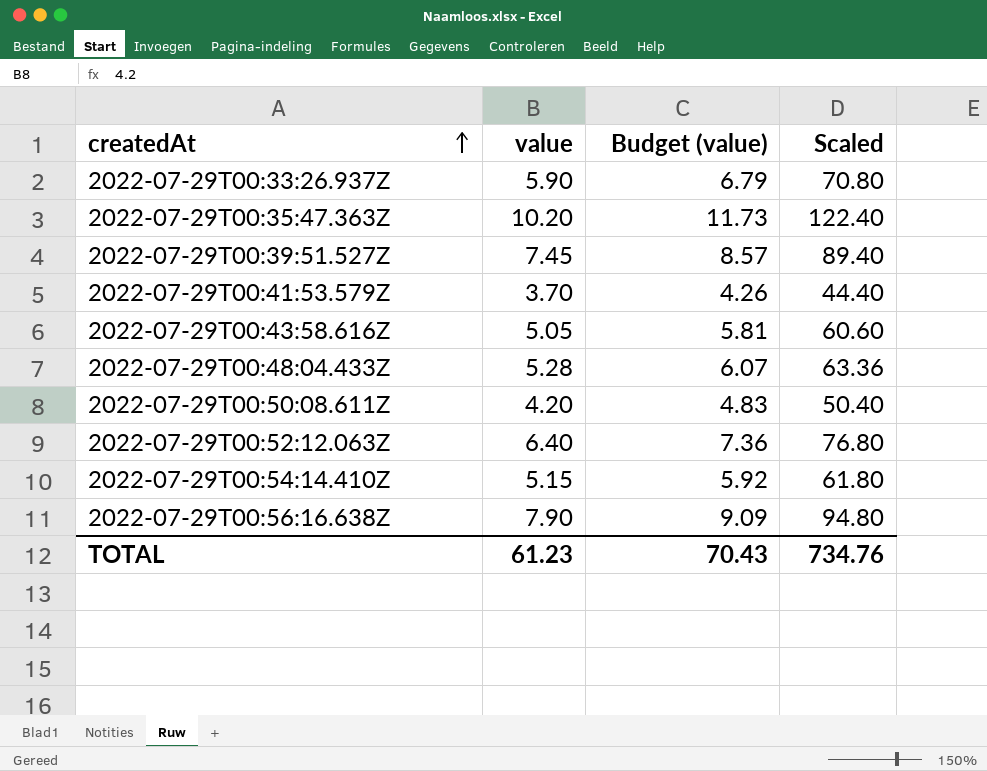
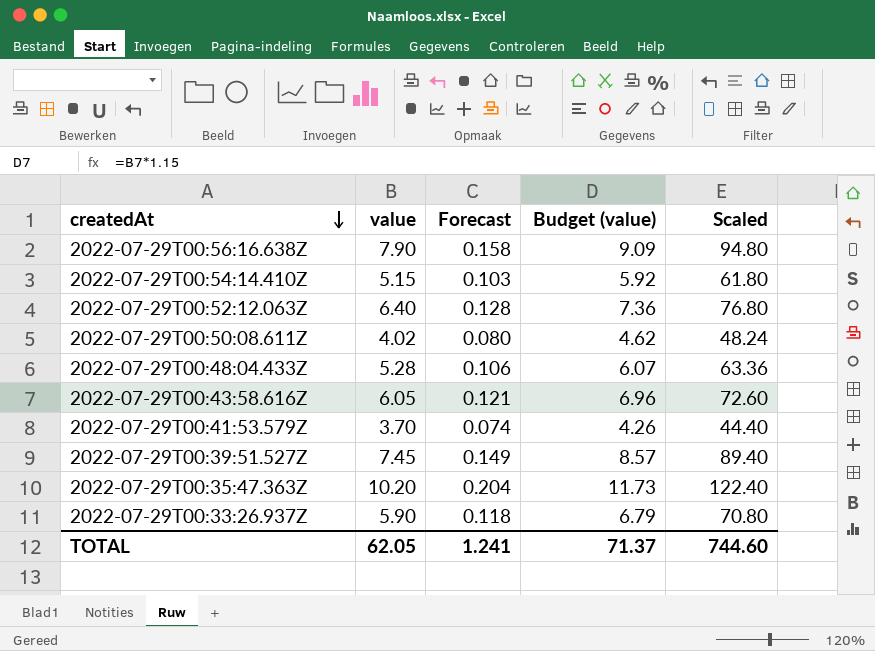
row order: createdAt ascending -> createdAt descending
column Forecast | formula: none -> [value] * 0.02
2022-07-29T00:50:08.611Z | value: 4.20 -> 4.02
2022-07-29T00:50:08.611Z | Budget (value): 4.83 -> 4.62
2022-07-29T00:50:08.611Z | Scaled: 50.40 -> 48.24
2022-07-29T00:43:58.616Z | value: 5.05 -> 6.05
2022-07-29T00:43:58.616Z | Budget (value): 5.81 -> 6.96
2022-07-29T00:43:58.616Z | Scaled: 60.60 -> 72.60
TOTAL | value: 61.23 -> 62.05
TOTAL | Budget (value): 70.43 -> 71.37
TOTAL | Scaled: 734.76 -> 744.60

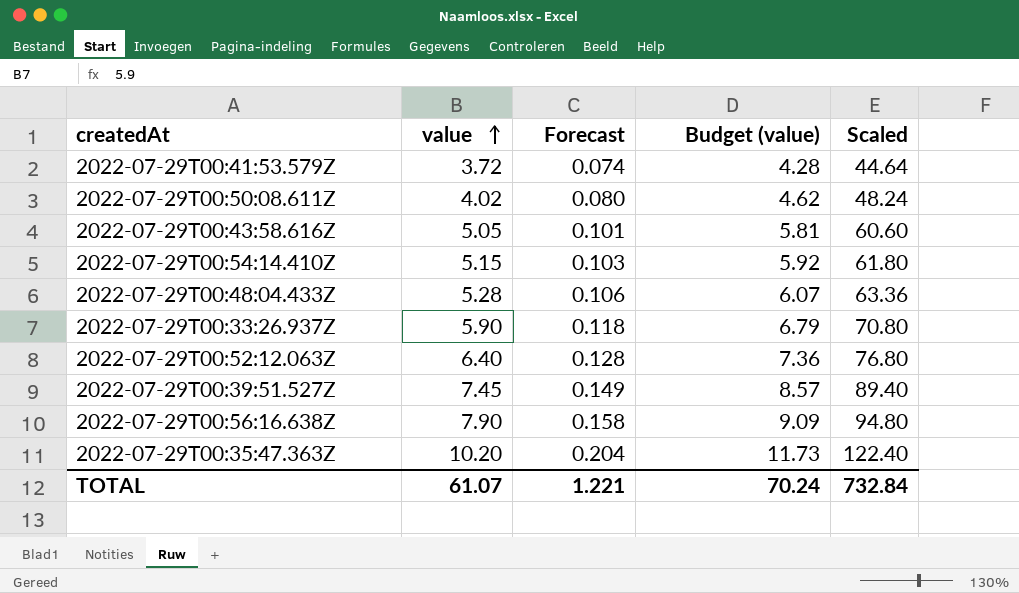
row order: createdAt descending -> value ascending
2022-07-29T00:41:53.579Z | value: 3.70 -> 3.72
2022-07-29T00:41:53.579Z | Budget (value): 4.26 -> 4.28
2022-07-29T00:41:53.579Z | Scaled: 44.40 -> 44.64
2022-07-29T00:43:58.616Z | value: 6.05 -> 5.05
2022-07-29T00:43:58.616Z | Forecast: 0.121 -> 0.101
2022-07-29T00:43:58.616Z | Budget (value): 6.96 -> 5.81
2022-07-29T00:43:58.616Z | Scaled: 72.60 -> 60.60
TOTAL | value: 62.05 -> 61.07
TOTAL | Forecast: 1.241 -> 1.221
TOTAL | Budget (value): 71.37 -> 70.24
TOTAL | Scaled: 744.60 -> 732.84

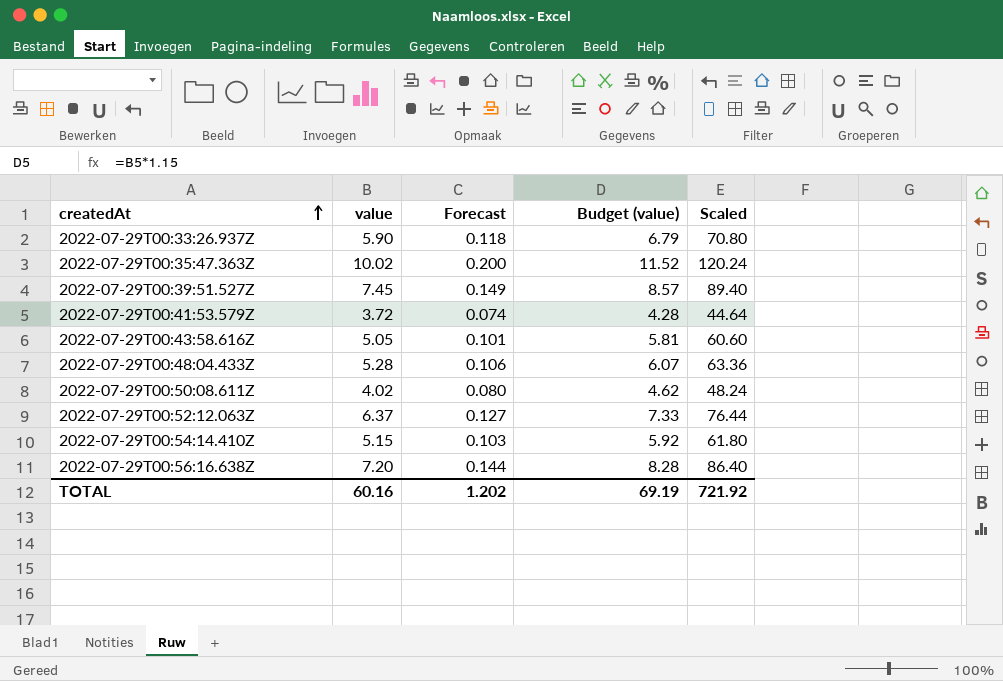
row order: value ascending -> createdAt ascending
2022-07-29T00:35:47.363Z | value: 10.20 -> 10.02
2022-07-29T00:35:47.363Z | Forecast: 0.204 -> 0.200
2022-07-29T00:35:47.363Z | Budget (value): 11.73 -> 11.52
2022-07-29T00:35:47.363Z | Scaled: 122.40 -> 120.24
2022-07-29T00:52:12.063Z | value: 6.40 -> 6.37
2022-07-29T00:52:12.063Z | Forecast: 0.128 -> 0.127
2022-07-29T00:52:12.063Z | Budget (value): 7.36 -> 7.33
2022-07-29T00:52:12.063Z | Scaled: 76.80 -> 76.44
2022-07-29T00:56:16.638Z | value: 7.90 -> 7.20
2022-07-29T00:56:16.638Z | Forecast: 0.158 -> 0.144
2022-07-29T00:56:16.638Z | Budget (value): 9.09 -> 8.28
2022-07-29T00:56:16.638Z | Scaled: 94.80 -> 86.40
TOTAL | value: 61.07 -> 60.16
TOTAL | Forecast: 1.221 -> 1.202
TOTAL | Budget (value): 70.24 -> 69.19
TOTAL | Scaled: 732.84 -> 721.92

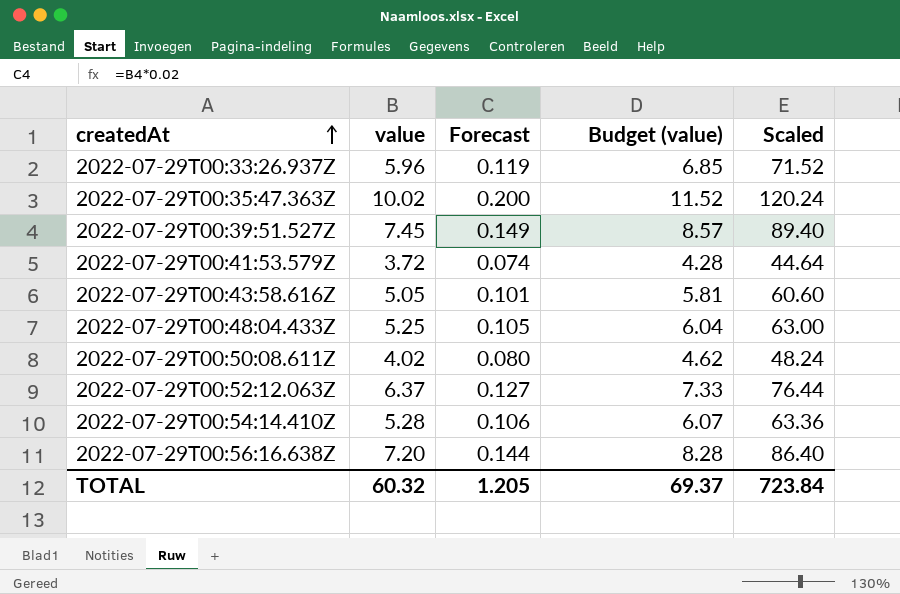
2022-07-29T00:33:26.937Z | value: 5.90 -> 5.96
2022-07-29T00:33:26.937Z | Forecast: 0.118 -> 0.119
2022-07-29T00:33:26.937Z | Budget (value): 6.79 -> 6.85
2022-07-29T00:33:26.937Z | Scaled: 70.80 -> 71.52
2022-07-29T00:48:04.433Z | value: 5.28 -> 5.25
2022-07-29T00:48:04.433Z | Forecast: 0.106 -> 0.105
2022-07-29T00:48:04.433Z | Budget (value): 6.07 -> 6.04
2022-07-29T00:48:04.433Z | Scaled: 63.36 -> 63.00
2022-07-29T00:54:14.410Z | value: 5.15 -> 5.28
2022-07-29T00:54:14.410Z | Forecast: 0.103 -> 0.106
2022-07-29T00:54:14.410Z | Budget (value): 5.92 -> 6.07
2022-07-29T00:54:14.410Z | Scaled: 61.80 -> 63.36
TOTAL | value: 60.16 -> 60.32
TOTAL | Forecast: 1.202 -> 1.205
TOTAL | Budget (value): 69.19 -> 69.37
TOTAL | Scaled: 721.92 -> 723.84

